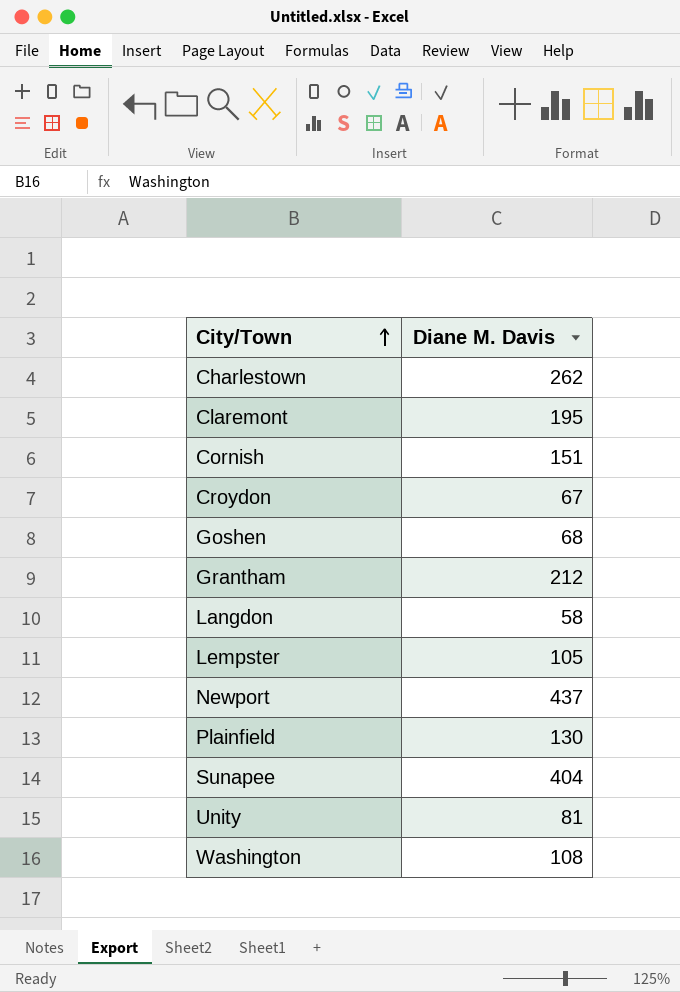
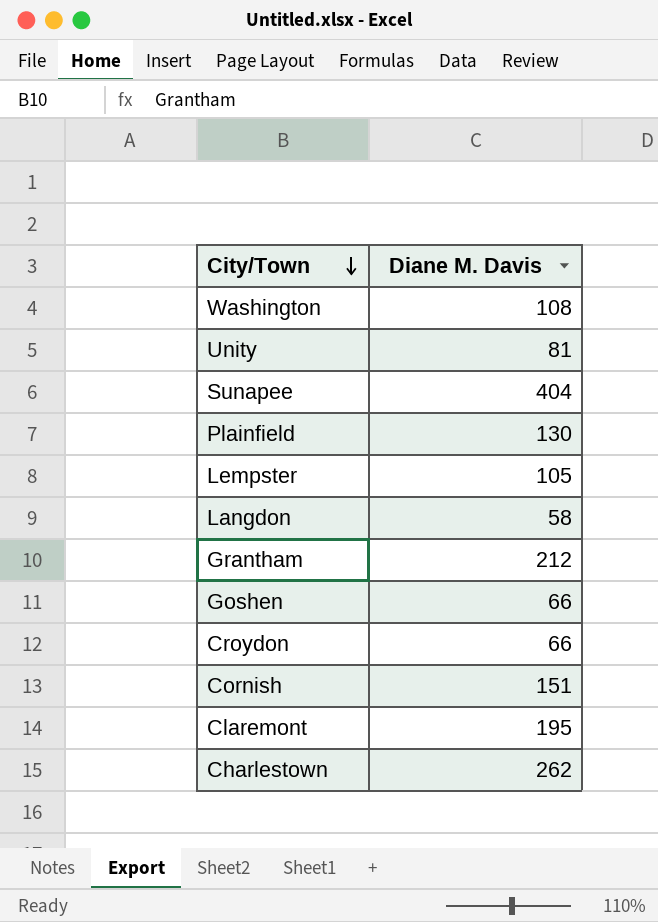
row order: City/Town ascending -> City/Town descending
row Newport: 437 -> none
Goshen | Diane M. Davis: 68 -> 66
Croydon | Diane M. Davis: 67 -> 66

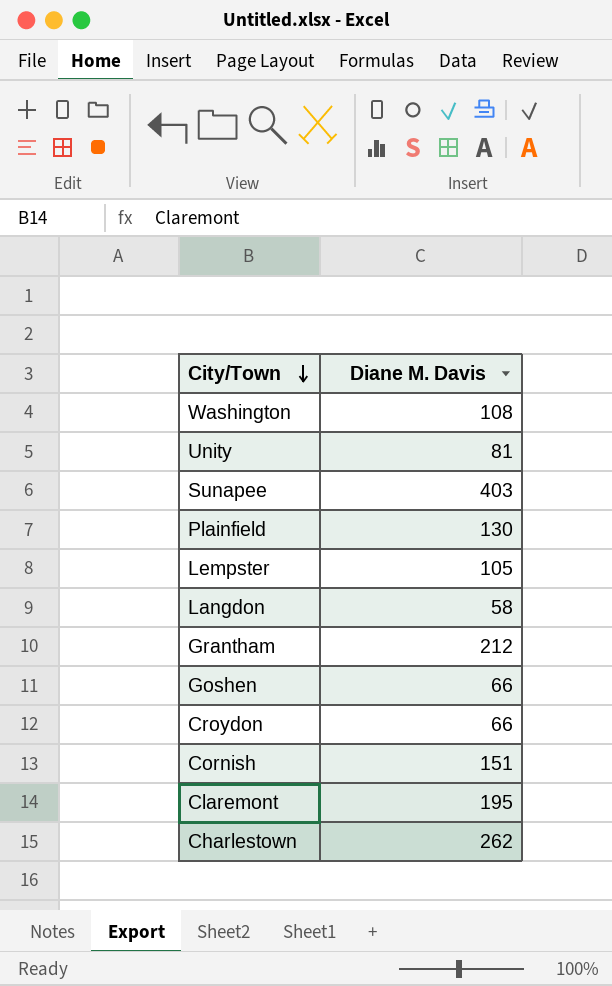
Sunapee | Diane M. Davis: 404 -> 403

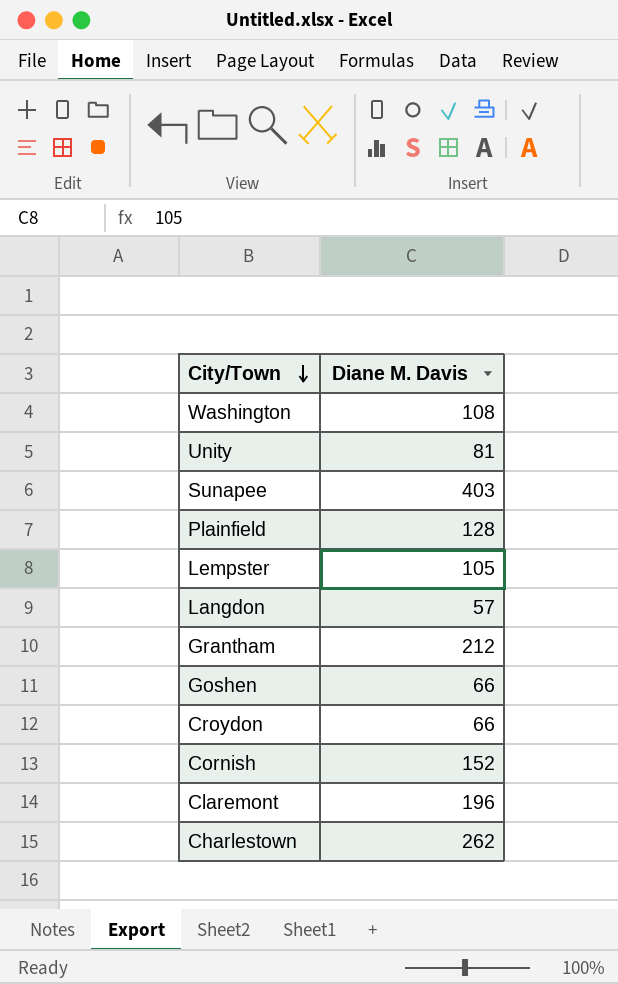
Plainfield | Diane M. Davis: 130 -> 128
Langdon | Diane M. Davis: 58 -> 57
Cornish | Diane M. Davis: 151 -> 152
Claremont | Diane M. Davis: 195 -> 196

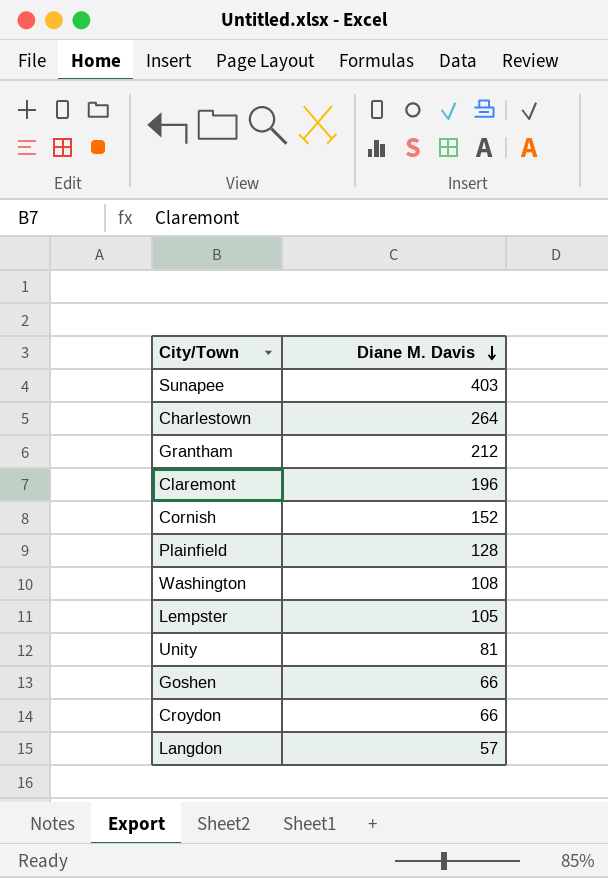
row order: City/Town descending -> Diane M. Davis descending
Charlestown | Diane M. Davis: 262 -> 264

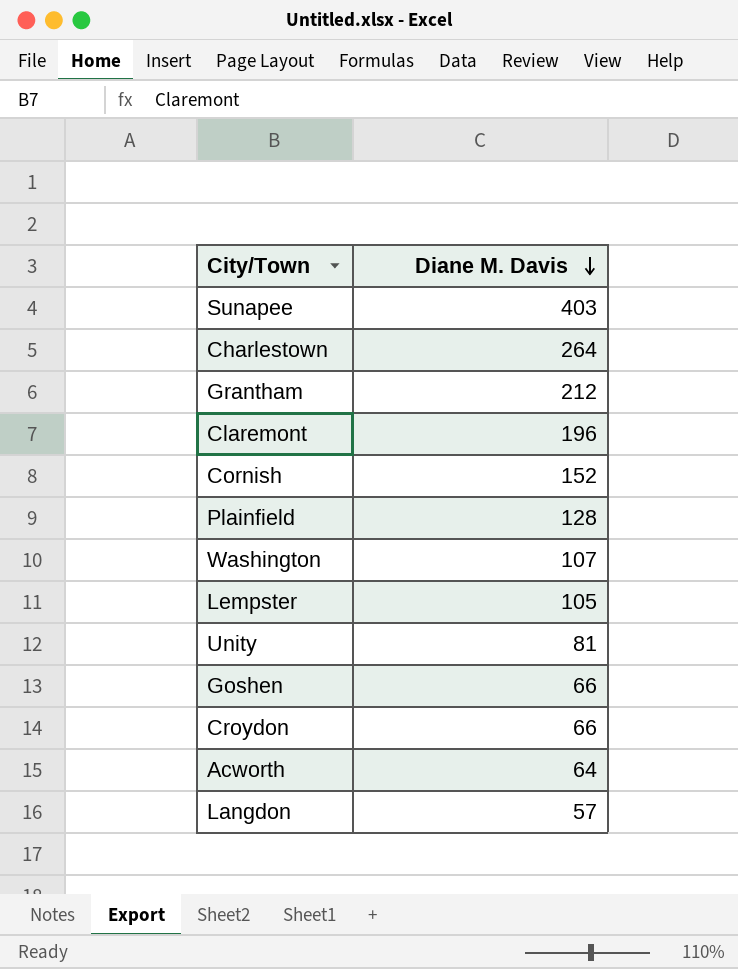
Washington | Diane M. Davis: 108 -> 107
row Acworth: none -> 64

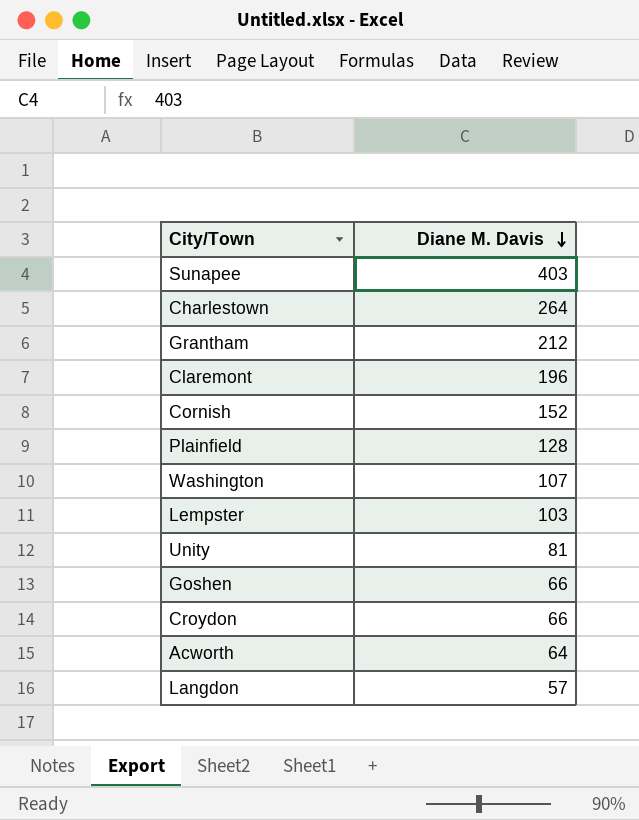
Lempster | Diane M. Davis: 105 -> 103

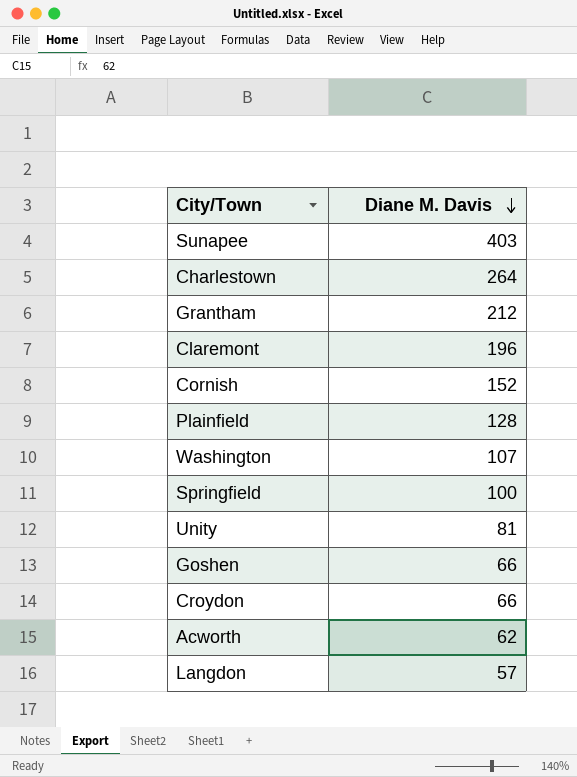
row Lempster: 103 -> none
row Springfield: none -> 100
Acworth | Diane M. Davis: 64 -> 62

